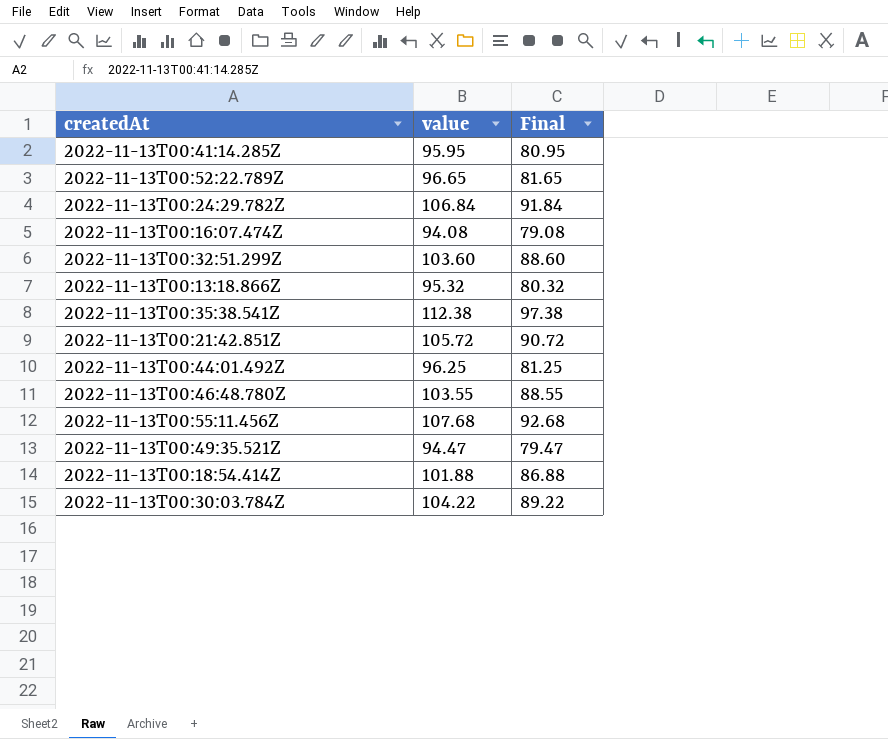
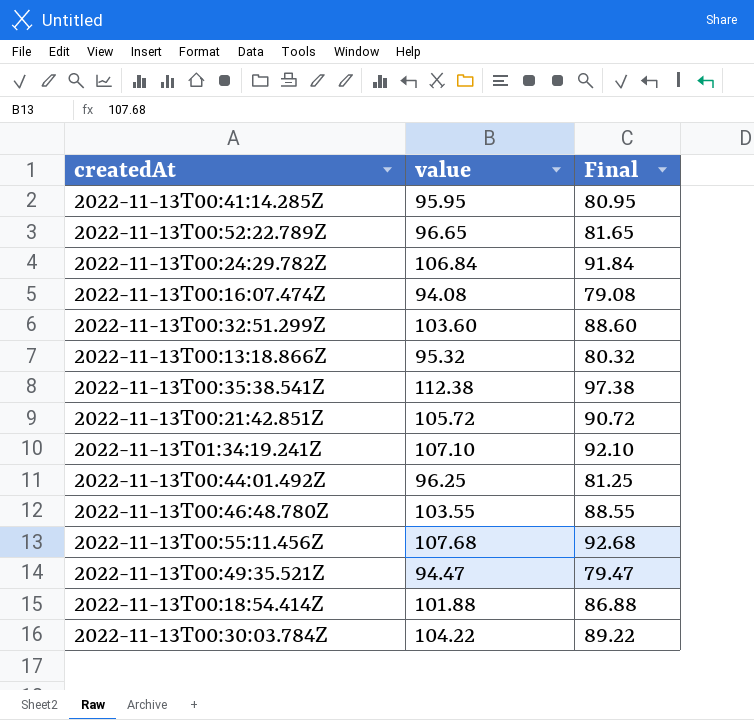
row 2022-11-13T01:34:19.241Z: none -> 107.10 | 92.10

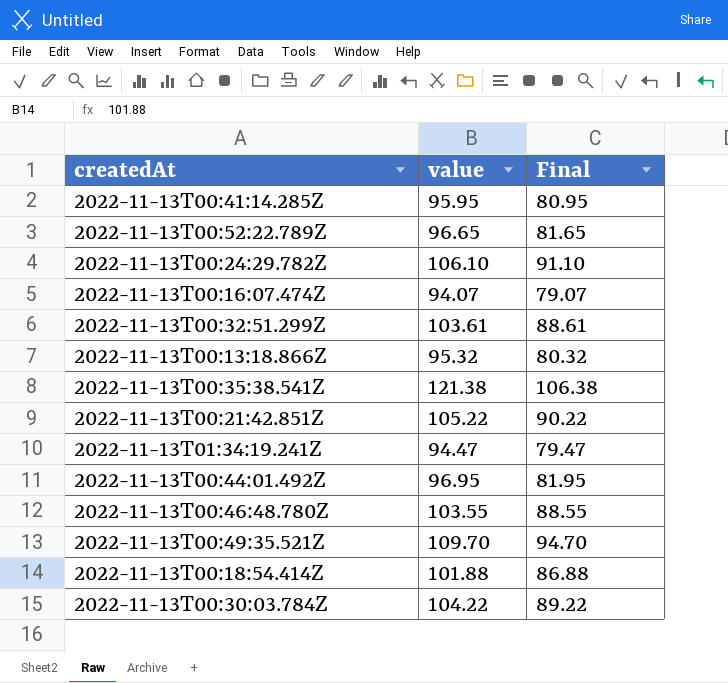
row 2022-11-13T00:55:11.456Z: 107.68 | 92.68 -> none
2022-11-13T00:24:29.782Z | value: 106.84 -> 106.10
2022-11-13T00:24:29.782Z | Final: 91.84 -> 91.10
2022-11-13T00:16:07.474Z | value: 94.08 -> 94.07
2022-11-13T00:16:07.474Z | Final: 79.08 -> 79.07
2022-11-13T00:32:51.299Z | value: 103.60 -> 103.61
2022-11-13T00:32:51.299Z | Final: 88.60 -> 88.61
2022-11-13T00:35:38.541Z | value: 112.38 -> 121.38
2022-11-13T00:35:38.541Z | Final: 97.38 -> 106.38
2022-11-13T00:21:42.851Z | value: 105.72 -> 105.22
2022-11-13T00:21:42.851Z | Final: 90.72 -> 90.22
2022-11-13T01:34:19.241Z | value: 107.10 -> 94.47
2022-11-13T01:34:19.241Z | Final: 92.10 -> 79.47
2022-11-13T00:44:01.492Z | value: 96.25 -> 96.95
2022-11-13T00:44:01.492Z | Final: 81.25 -> 81.95
2022-11-13T00:49:35.521Z | value: 94.47 -> 109.70
2022-11-13T00:49:35.521Z | Final: 79.47 -> 94.70

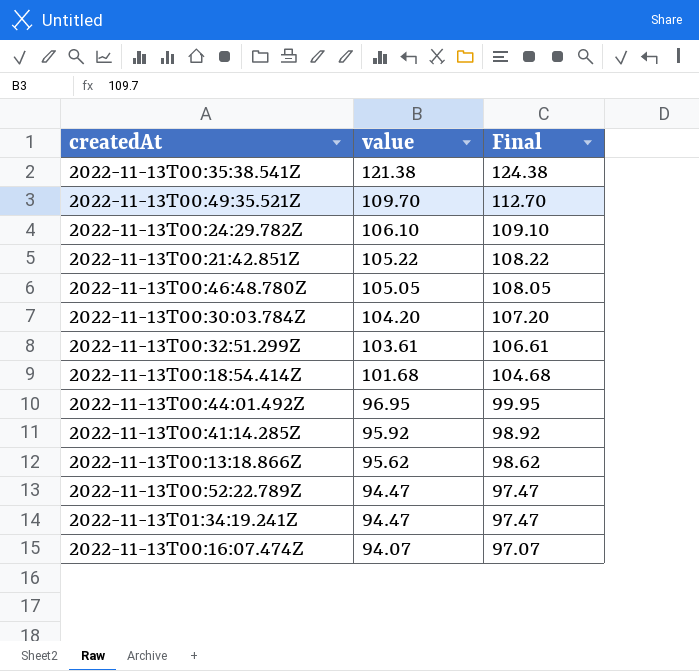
row order: none -> value descending
column Final | formula: [value] - 15 -> [value] + 3
2022-11-13T00:46:48.780Z | value: 103.55 -> 105.05
2022-11-13T00:30:03.784Z | value: 104.22 -> 104.20
2022-11-13T00:18:54.414Z | value: 101.88 -> 101.68
2022-11-13T00:41:14.285Z | value: 95.95 -> 95.92
2022-11-13T00:13:18.866Z | value: 95.32 -> 95.62
2022-11-13T00:52:22.789Z | value: 96.65 -> 94.47

